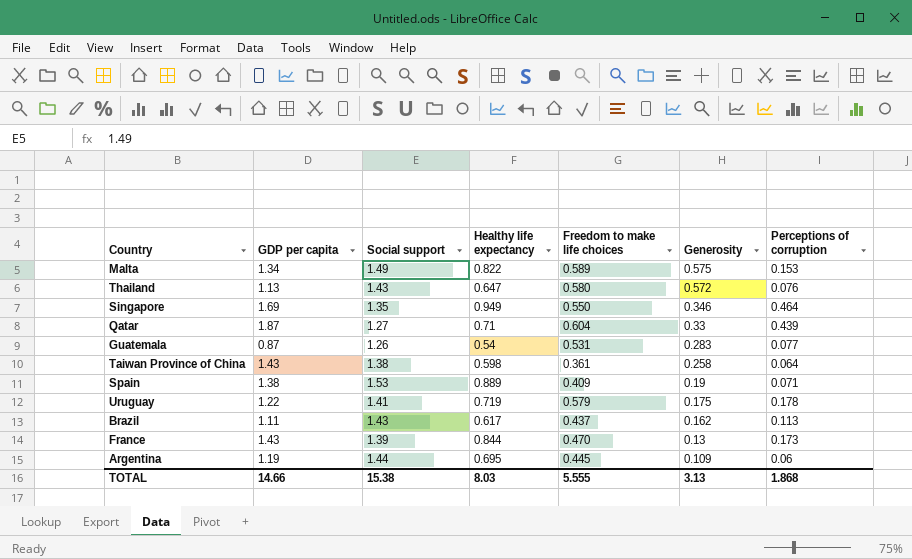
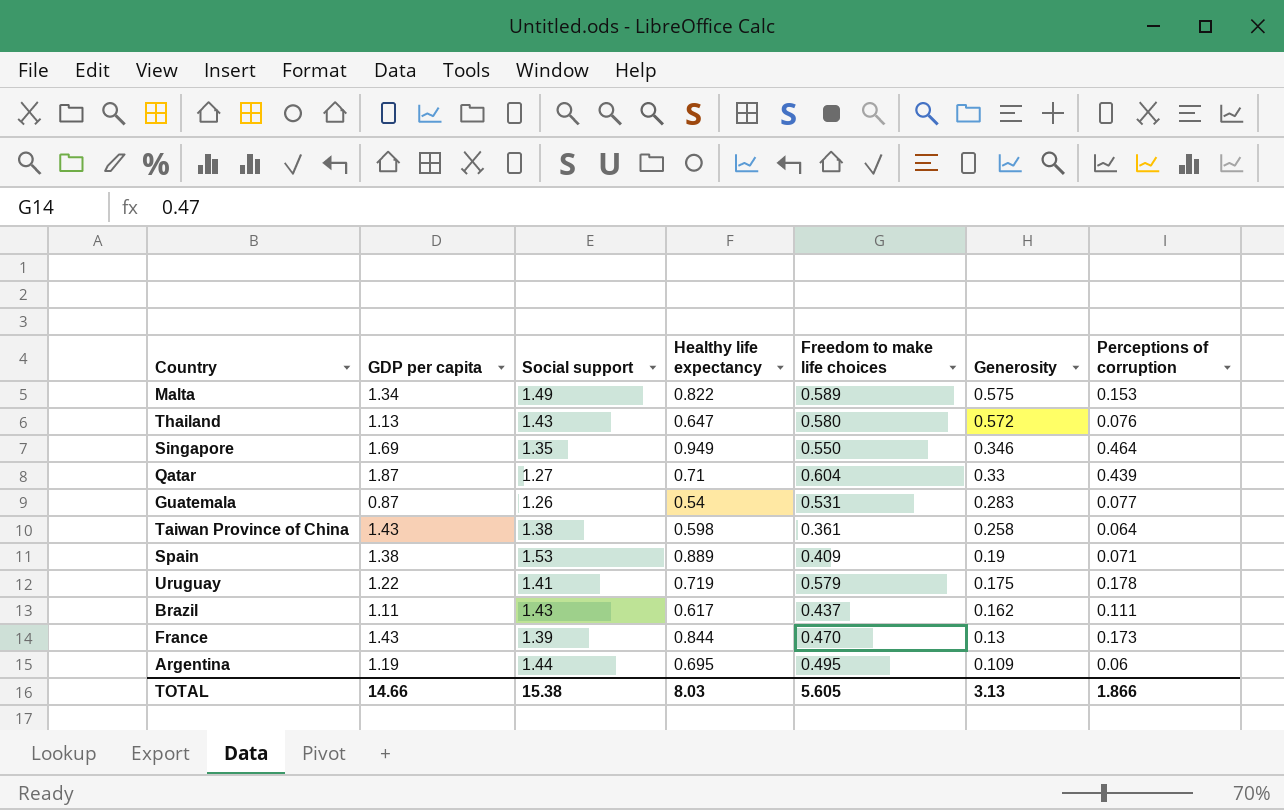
Brazil | Perceptions of corruption: 0.113 -> 0.111
Argentina | Freedom to make life choices: 0.445 -> 0.495
TOTAL | Freedom to make life choices: 5.555 -> 5.605
TOTAL | Perceptions of corruption: 1.868 -> 1.866

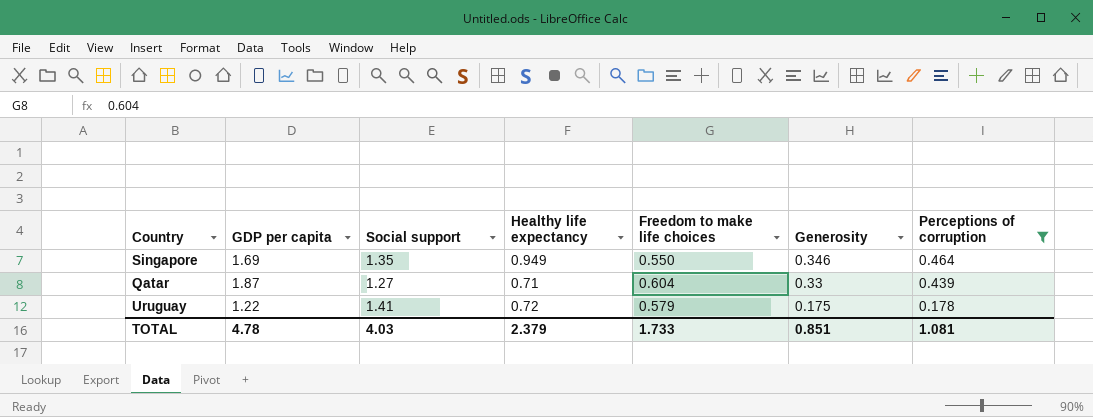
filter: none -> Perceptions of corruption >= 0.178
Uruguay | Healthy life expectancy: 0.719 -> 0.72
TOTAL | GDP per capita: 14.66 -> 4.78
TOTAL | Social support: 15.38 -> 4.03
TOTAL | Healthy life expectancy: 8.03 -> 2.379
TOTAL | Freedom to make life choices: 5.605 -> 1.733
TOTAL | Generosity: 3.13 -> 0.851
TOTAL | Perceptions of corruption: 1.866 -> 1.081

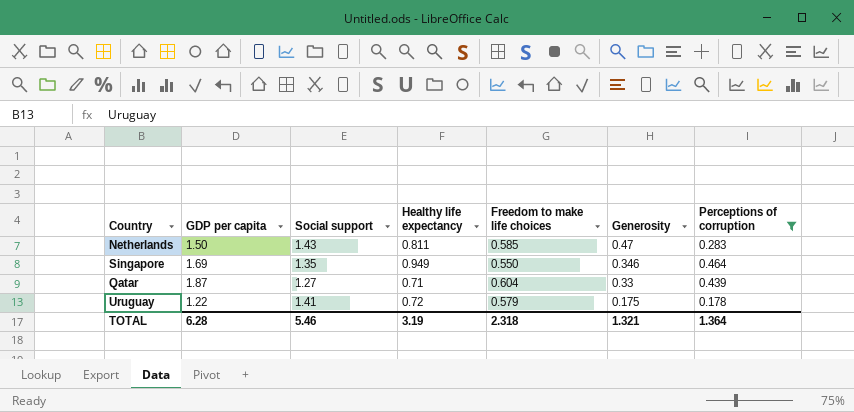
row Netherlands: none -> 1.50 | 1.43 | 0.811 | 0.585 | 0.47 | 0.283
TOTAL | GDP per capita: 4.78 -> 6.28
TOTAL | Social support: 4.03 -> 5.46
TOTAL | Healthy life expectancy: 2.379 -> 3.19
TOTAL | Freedom to make life choices: 1.733 -> 2.318
TOTAL | Generosity: 0.851 -> 1.321
TOTAL | Perceptions of corruption: 1.081 -> 1.364

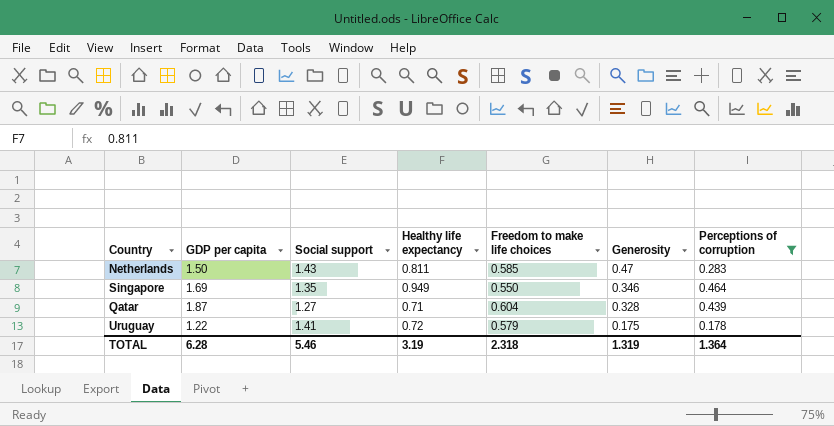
Qatar | Generosity: 0.33 -> 0.328
TOTAL | Generosity: 1.321 -> 1.319

